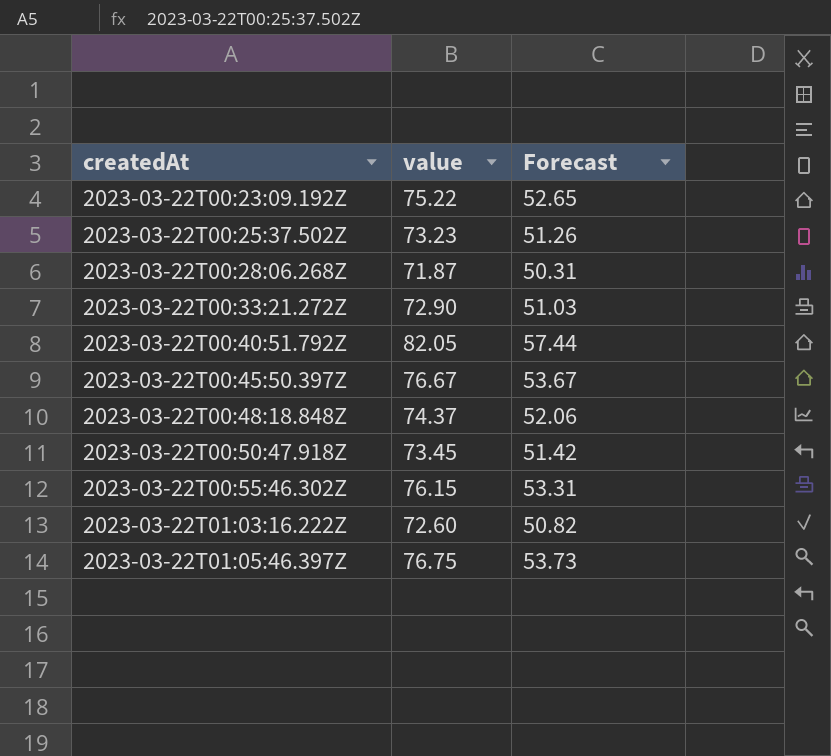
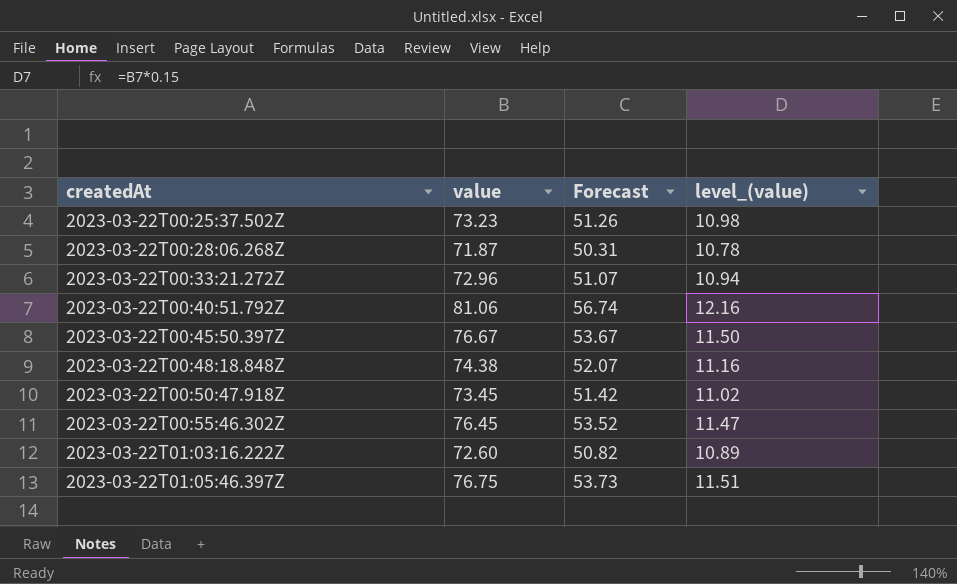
column level_(value) | formula: none -> [value] * 0.15
row 2023-03-22T00:23:09.192Z: 75.22 | 52.65 -> none
2023-03-22T00:33:21.272Z | value: 72.90 -> 72.96
2023-03-22T00:33:21.272Z | Forecast: 51.03 -> 51.07
2023-03-22T00:40:51.792Z | value: 82.05 -> 81.06
2023-03-22T00:40:51.792Z | Forecast: 57.44 -> 56.74
2023-03-22T00:48:18.848Z | value: 74.37 -> 74.38
2023-03-22T00:48:18.848Z | Forecast: 52.06 -> 52.07
2023-03-22T00:55:46.302Z | value: 76.15 -> 76.45
2023-03-22T00:55:46.302Z | Forecast: 53.31 -> 53.52

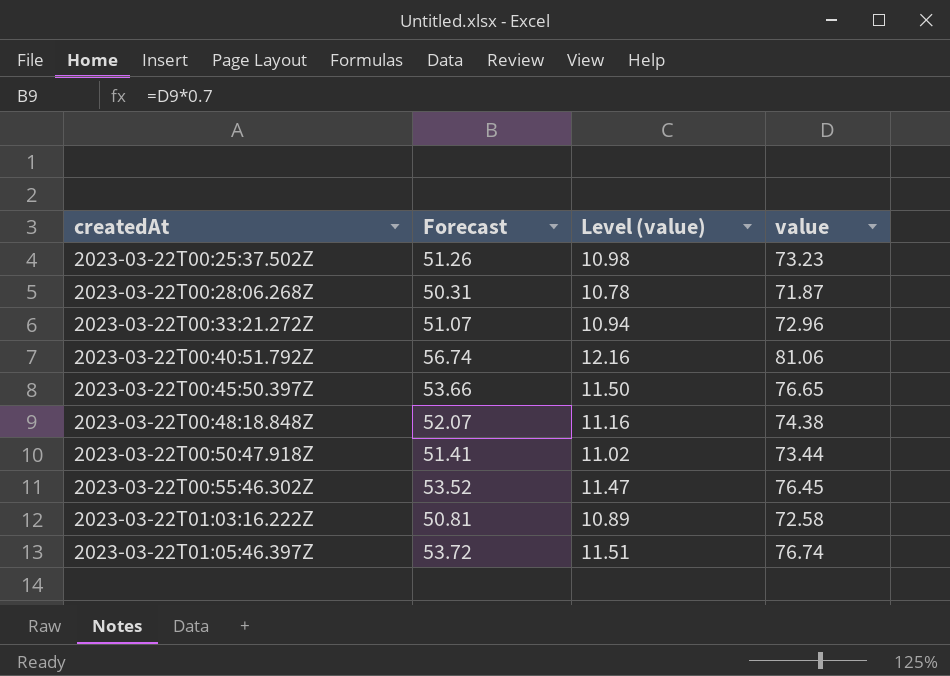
column name: level_(value) -> Level (value)
column value | position: 2 -> 4
2023-03-22T00:45:50.397Z | Forecast: 53.67 -> 53.66
2023-03-22T00:45:50.397Z | value: 76.67 -> 76.65
2023-03-22T00:50:47.918Z | Forecast: 51.42 -> 51.41
2023-03-22T00:50:47.918Z | value: 73.45 -> 73.44
2023-03-22T01:03:16.222Z | Forecast: 50.82 -> 50.81
2023-03-22T01:03:16.222Z | value: 72.60 -> 72.58
2023-03-22T01:05:46.397Z | Forecast: 53.73 -> 53.72
2023-03-22T01:05:46.397Z | value: 76.75 -> 76.74

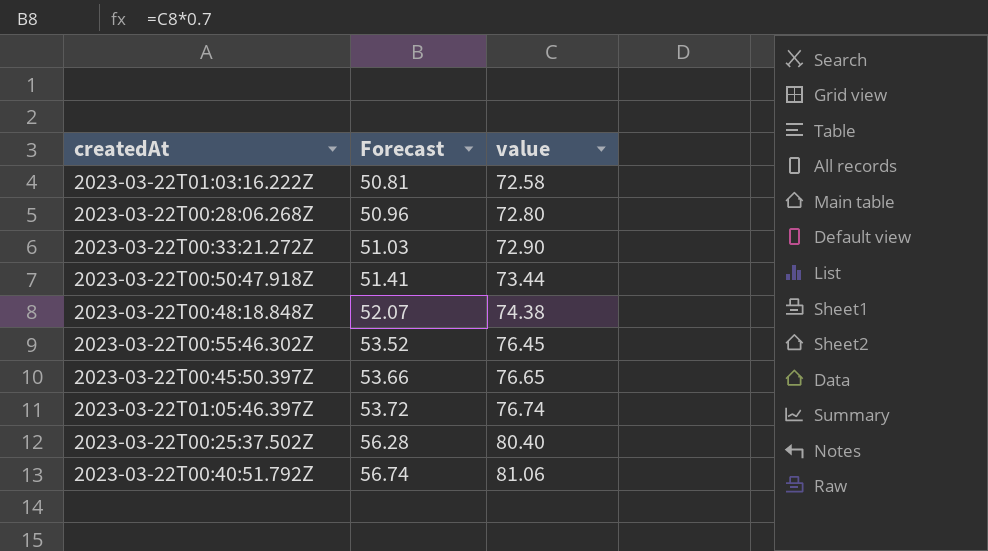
row order: createdAt ascending -> Forecast ascending
column Level (value) | formula: [value] * 0.15 -> none
2023-03-22T00:28:06.268Z | Forecast: 50.31 -> 50.96
2023-03-22T00:28:06.268Z | value: 71.87 -> 72.80
2023-03-22T00:33:21.272Z | Forecast: 51.07 -> 51.03
2023-03-22T00:33:21.272Z | value: 72.96 -> 72.90
2023-03-22T00:25:37.502Z | Forecast: 51.26 -> 56.28
2023-03-22T00:25:37.502Z | value: 73.23 -> 80.40

